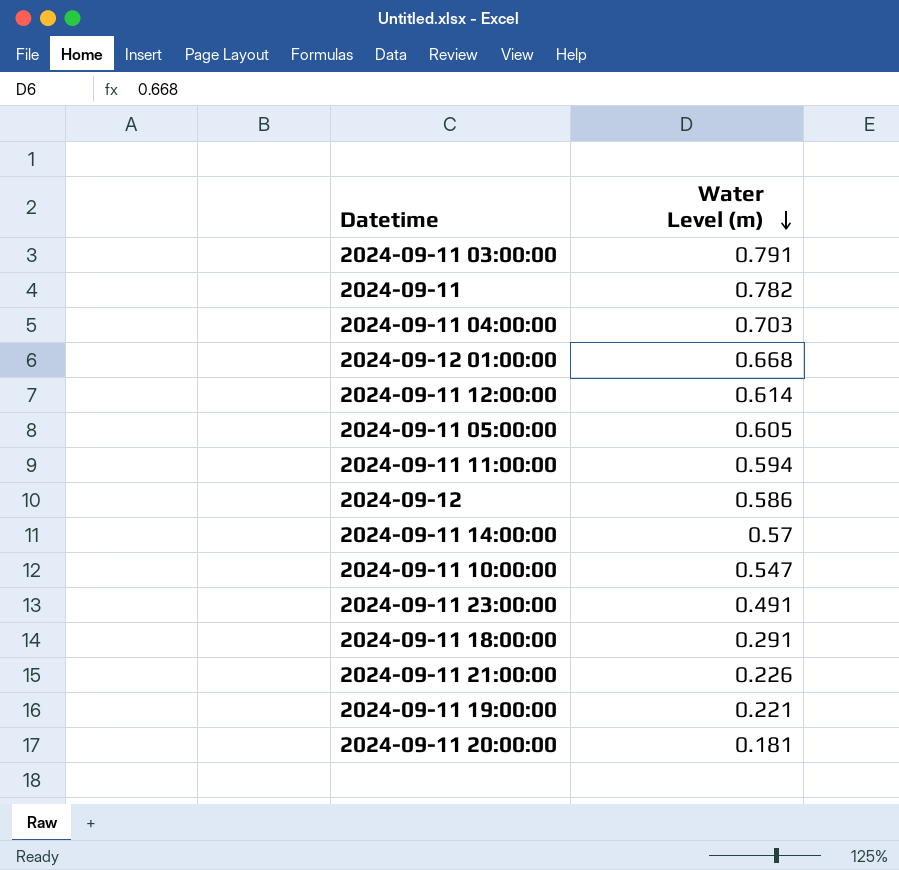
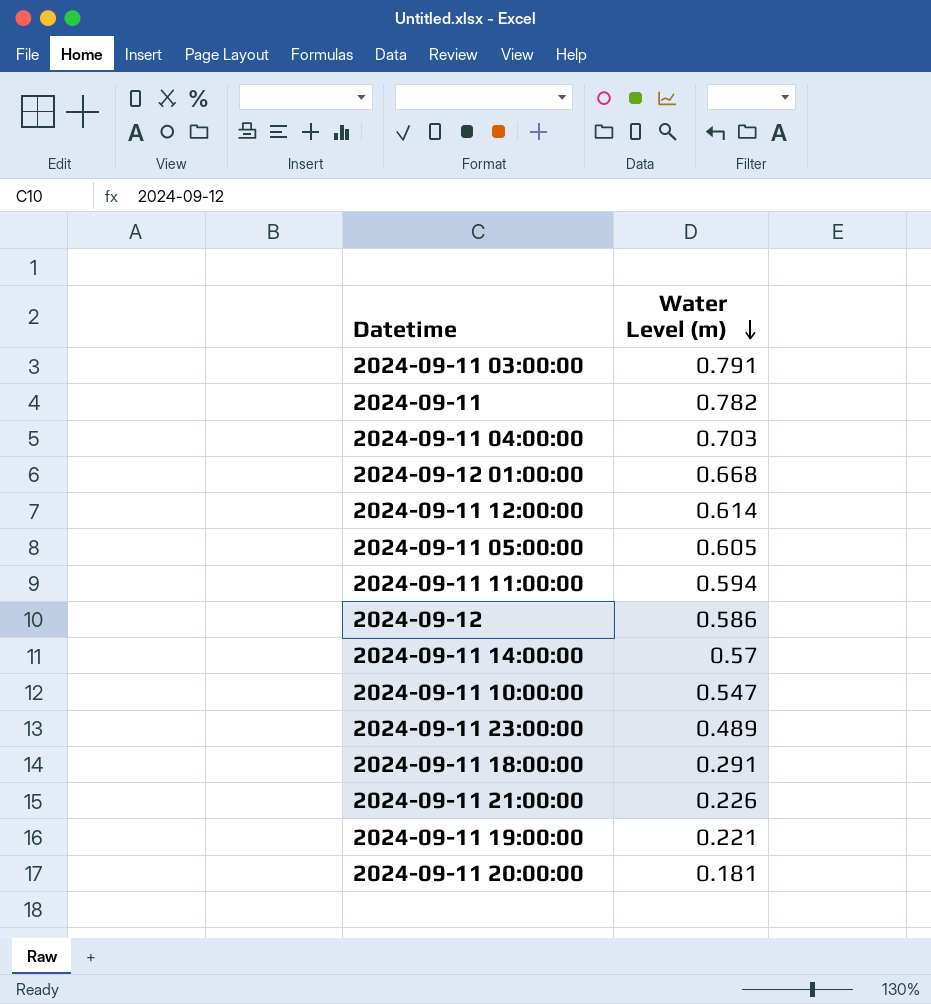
2024-09-11 23:00:00 | Water Level (m): 0.491 -> 0.489

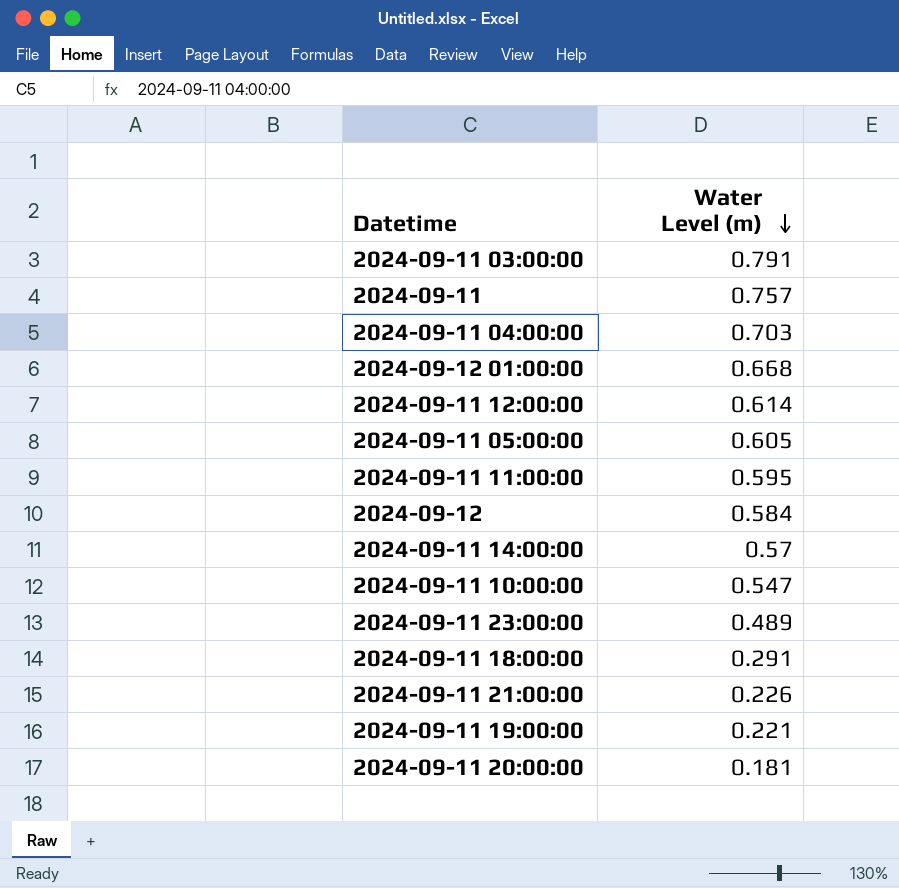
2024-09-11 | Water Level (m): 0.782 -> 0.757
2024-09-11 11:00:00 | Water Level (m): 0.594 -> 0.595
2024-09-12 | Water Level (m): 0.586 -> 0.584

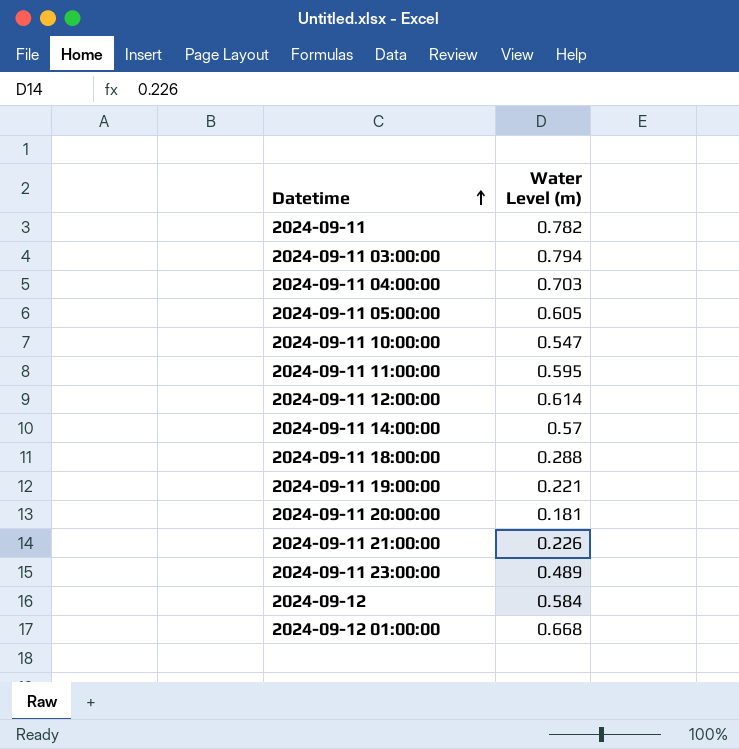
row order: Water Level (m) descending -> Datetime ascending
2024-09-11 | Water Level (m): 0.757 -> 0.782
2024-09-11 03:00:00 | Water Level (m): 0.791 -> 0.794
2024-09-11 18:00:00 | Water Level (m): 0.291 -> 0.288

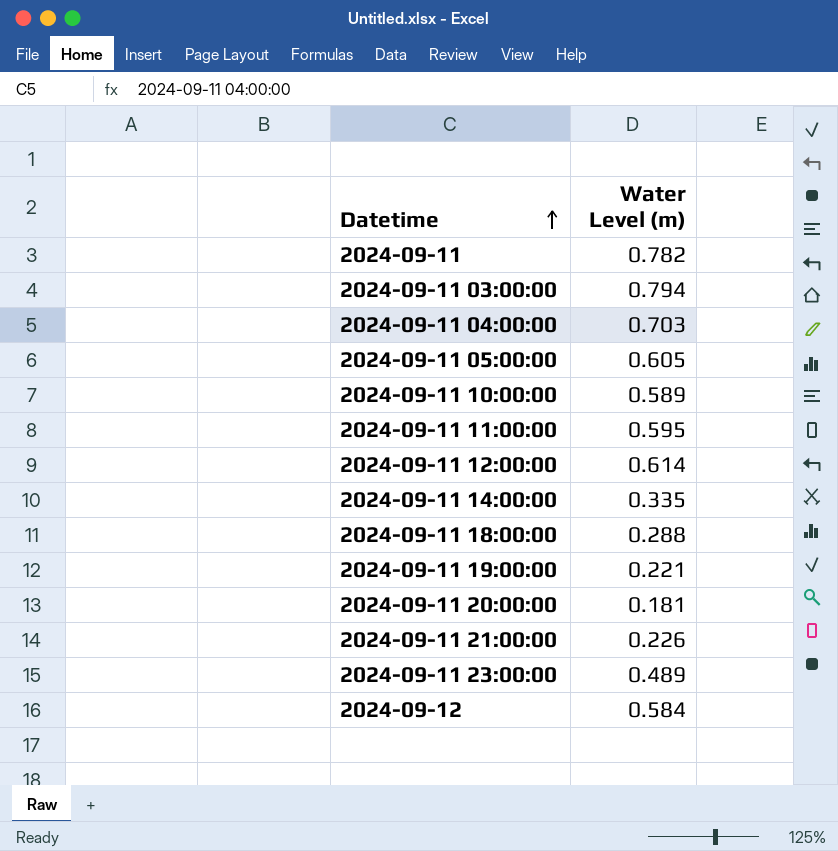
row 2024-09-12 01:00:00: 0.668 -> none
2024-09-11 10:00:00 | Water Level (m): 0.547 -> 0.589
2024-09-11 14:00:00 | Water Level (m): 0.57 -> 0.335

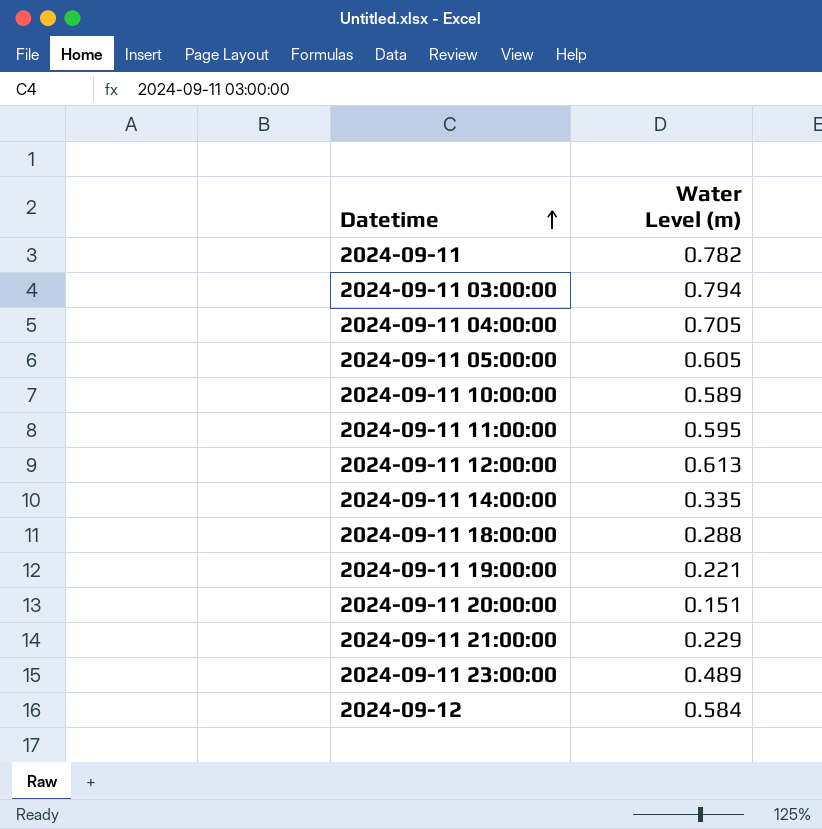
2024-09-11 04:00:00 | Water Level (m): 0.703 -> 0.705
2024-09-11 12:00:00 | Water Level (m): 0.614 -> 0.613
2024-09-11 20:00:00 | Water Level (m): 0.181 -> 0.151
2024-09-11 21:00:00 | Water Level (m): 0.226 -> 0.229

